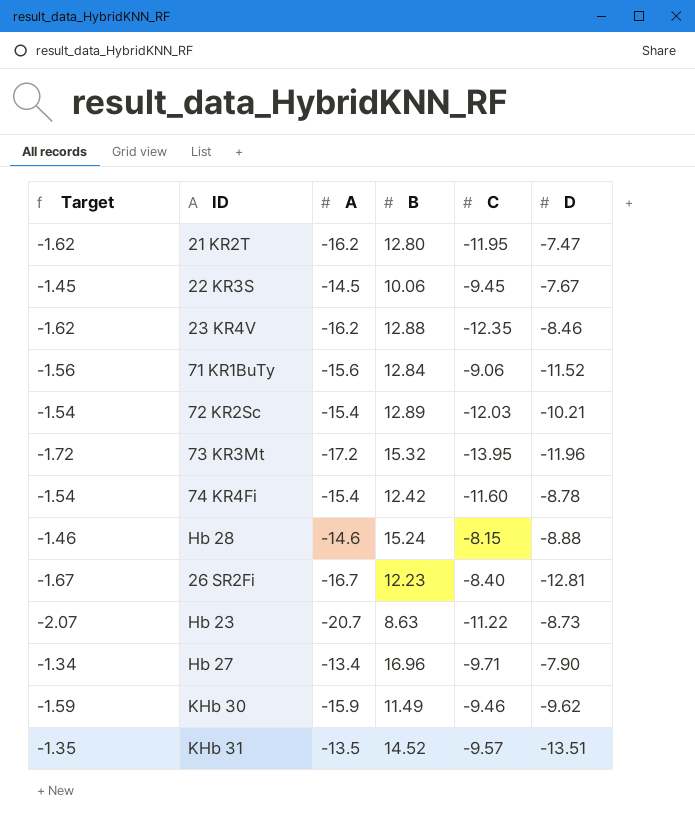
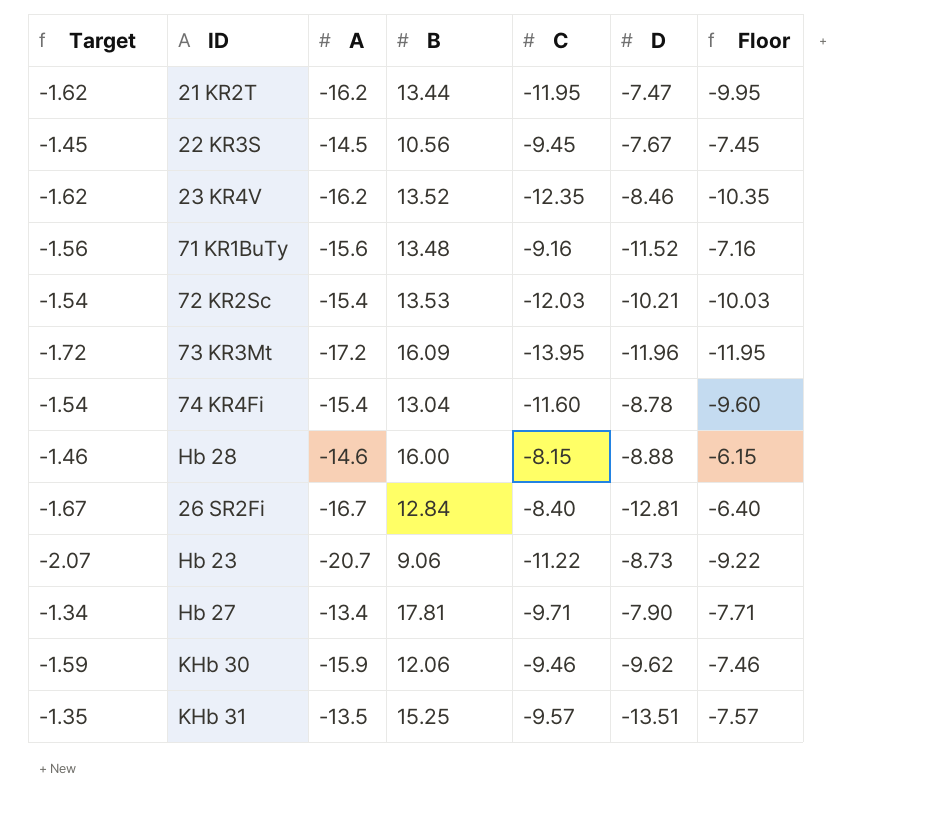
column Floor | formula: none -> [C] + 2
21 KR2T | B: 12.80 -> 13.44
22 KR3S | B: 10.06 -> 10.56
23 KR4V | B: 12.88 -> 13.52
71 KR1BuTy | B: 12.84 -> 13.48
71 KR1BuTy | C: -9.06 -> -9.16
72 KR2Sc | B: 12.89 -> 13.53
73 KR3Mt | B: 15.32 -> 16.09
74 KR4Fi | B: 12.42 -> 13.04
Hb 28 | B: 15.24 -> 16.00
26 SR2Fi | B: 12.23 -> 12.84
Hb 23 | B: 8.63 -> 9.06
Hb 27 | B: 16.96 -> 17.81
KHb 30 | B: 11.49 -> 12.06
KHb 31 | B: 14.52 -> 15.25

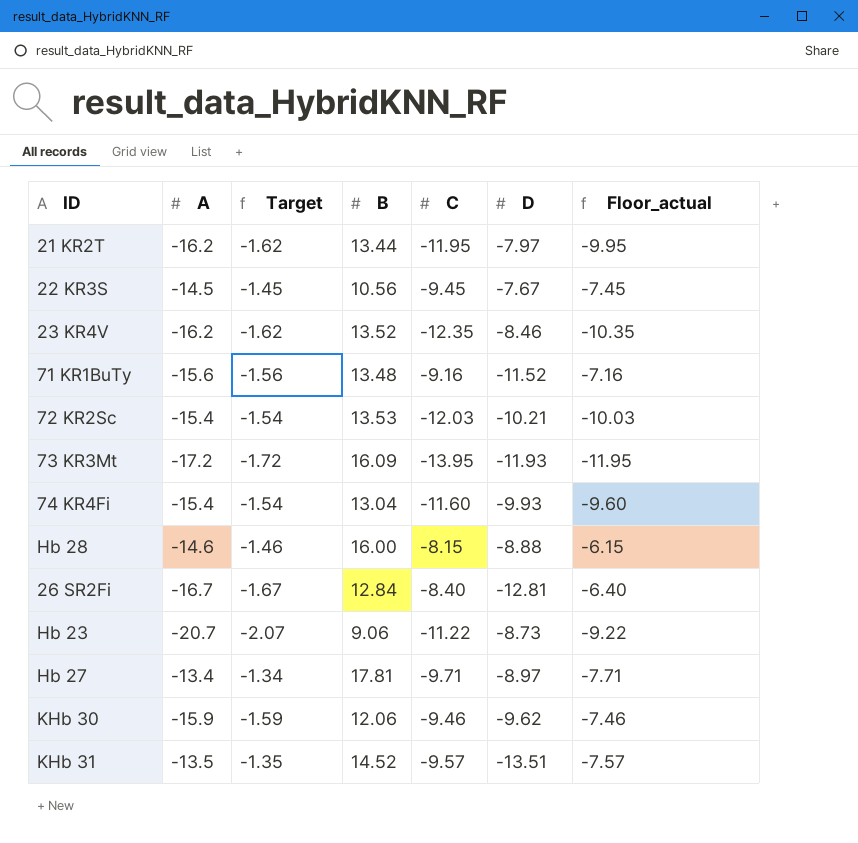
column Target | position: 1 -> 3
column name: Floor -> Floor_actual
21 KR2T | D: -7.47 -> -7.97
73 KR3Mt | D: -11.96 -> -11.93
74 KR4Fi | D: -8.78 -> -9.93
Hb 27 | D: -7.90 -> -8.97
KHb 31 | B: 15.25 -> 14.52

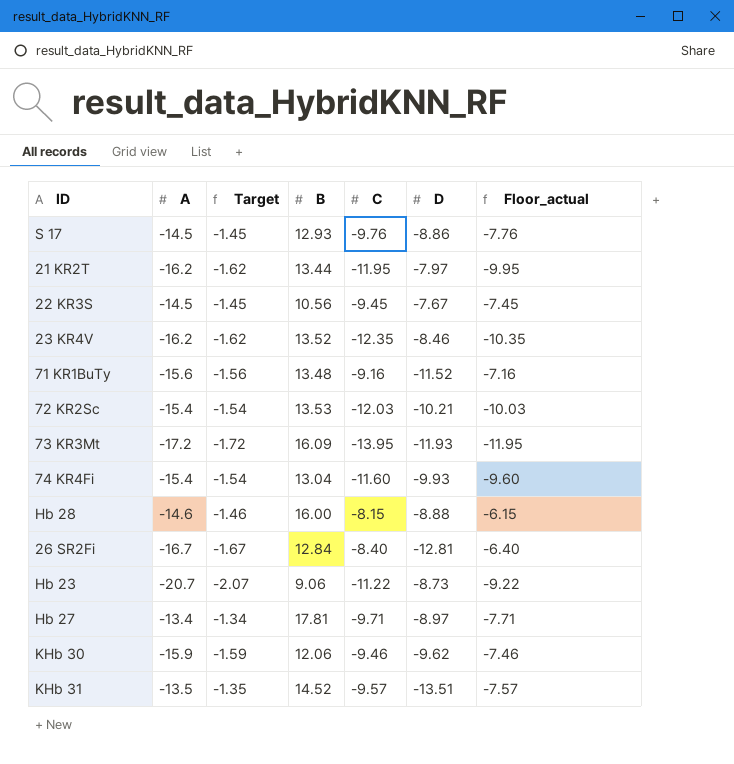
row S 17: none -> -14.5 | -1.45 | 12.93 | -9.76 | -8.86 | -7.76

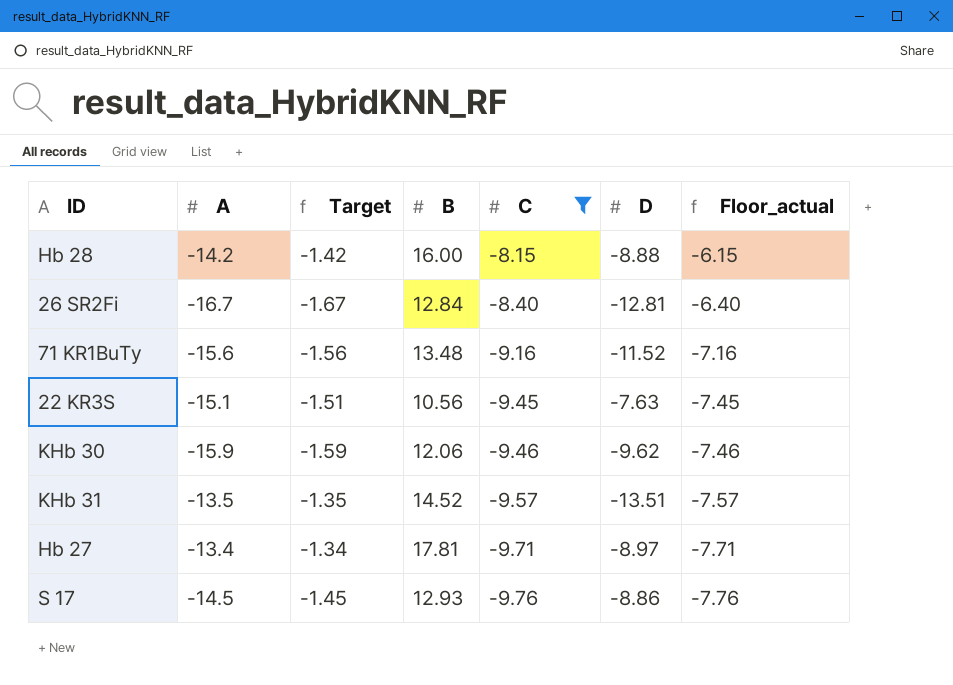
filter: none -> C >= -9.76
row order: none -> C descending
Hb 28 | A: -14.6 -> -14.2
Hb 28 | Target: -1.46 -> -1.42
22 KR3S | A: -14.5 -> -15.1
22 KR3S | Target: -1.45 -> -1.51
22 KR3S | D: -7.67 -> -7.63

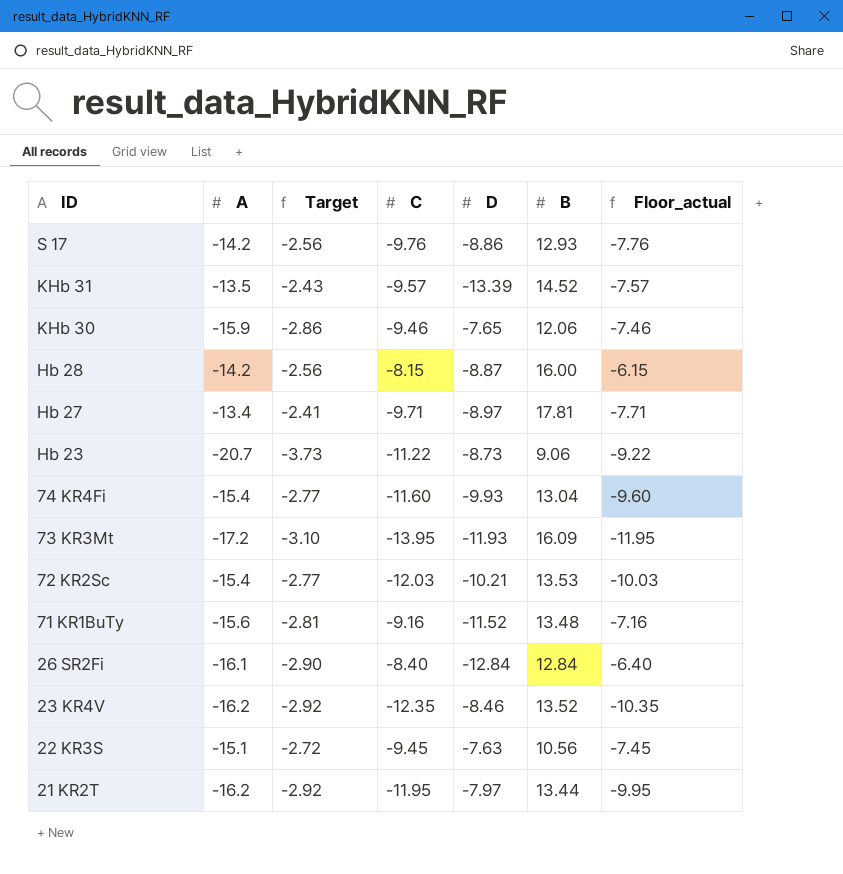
filter: C >= -9.76 -> none
row order: C descending -> ID descending
column Target | formula: [A] * 0.1 -> [A] * 0.18
column B | position: 4 -> 6
S 17 | A: -14.5 -> -14.2
KHb 31 | D: -13.51 -> -13.39
KHb 30 | D: -9.62 -> -7.65
Hb 28 | D: -8.88 -> -8.87
26 SR2Fi | A: -16.7 -> -16.1
26 SR2Fi | D: -12.81 -> -12.84

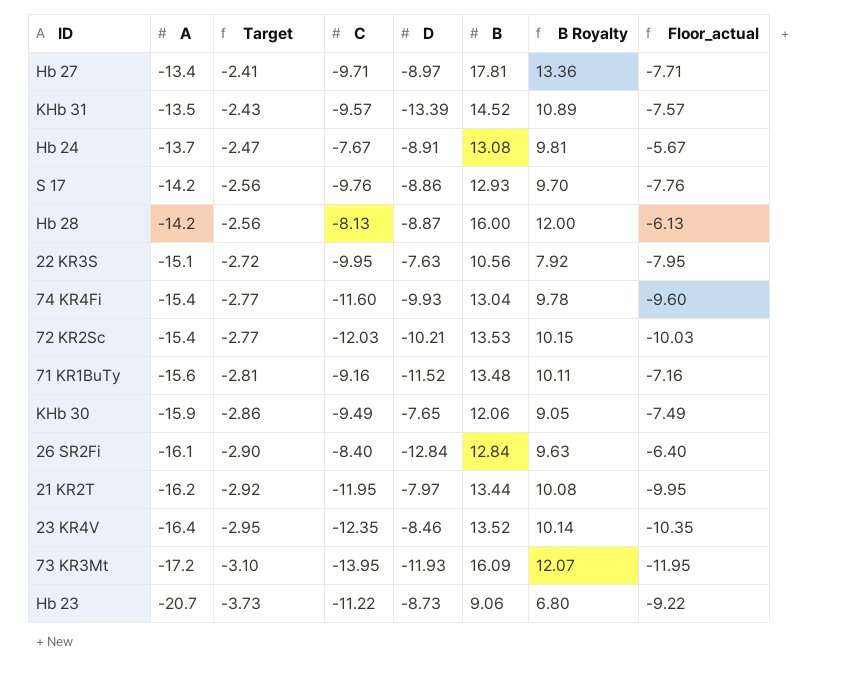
row order: ID descending -> A descending
column B Royalty | formula: none -> [B] * 0.75
row Hb 24: none -> -13.7 | -2.47 | -7.67 | -8.91 | 13.08 | 9.81 | -5.67
Hb 28 | C: -8.15 -> -8.13
Hb 28 | Floor_actual: -6.15 -> -6.13
22 KR3S | C: -9.45 -> -9.95
22 KR3S | Floor_actual: -7.45 -> -7.95
KHb 30 | C: -9.46 -> -9.49
KHb 30 | Floor_actual: -7.46 -> -7.49
23 KR4V | A: -16.2 -> -16.4
23 KR4V | Target: -2.92 -> -2.95

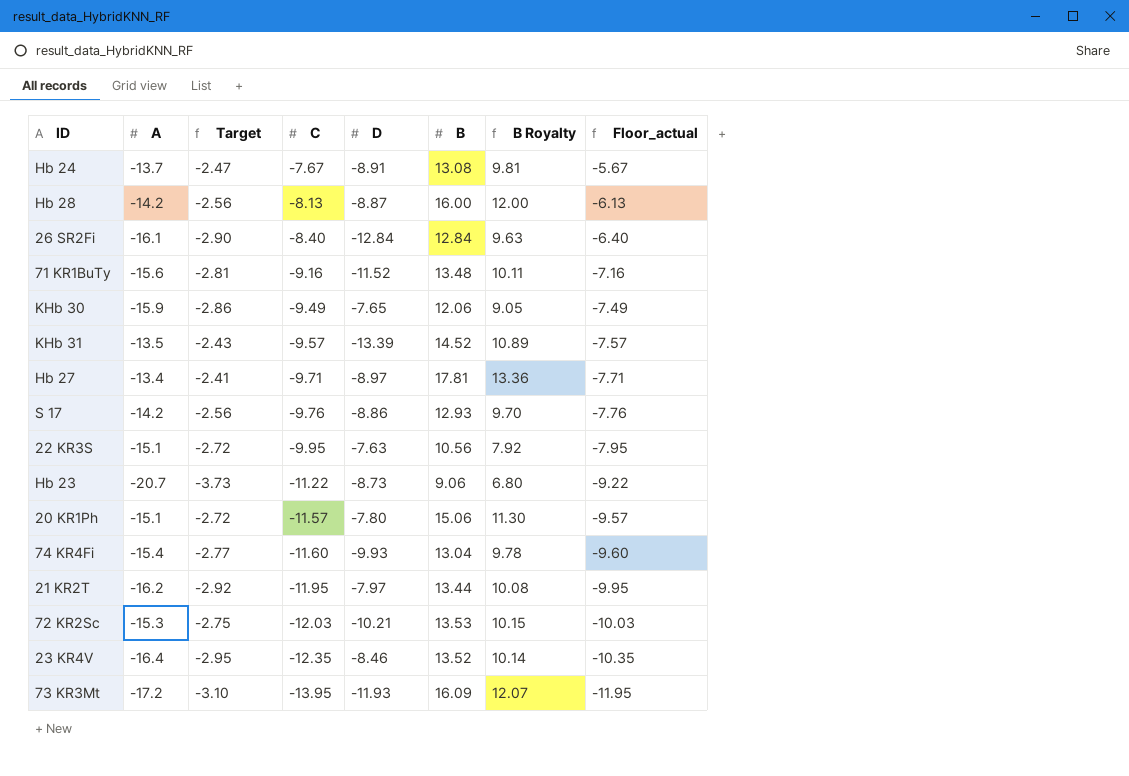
row order: A descending -> C descending
row 20 KR1Ph: none -> -15.1 | -2.72 | -11.57 | -7.80 | 15.06 | 11.30 | -9.57
72 KR2Sc | A: -15.4 -> -15.3
72 KR2Sc | Target: -2.77 -> -2.75

